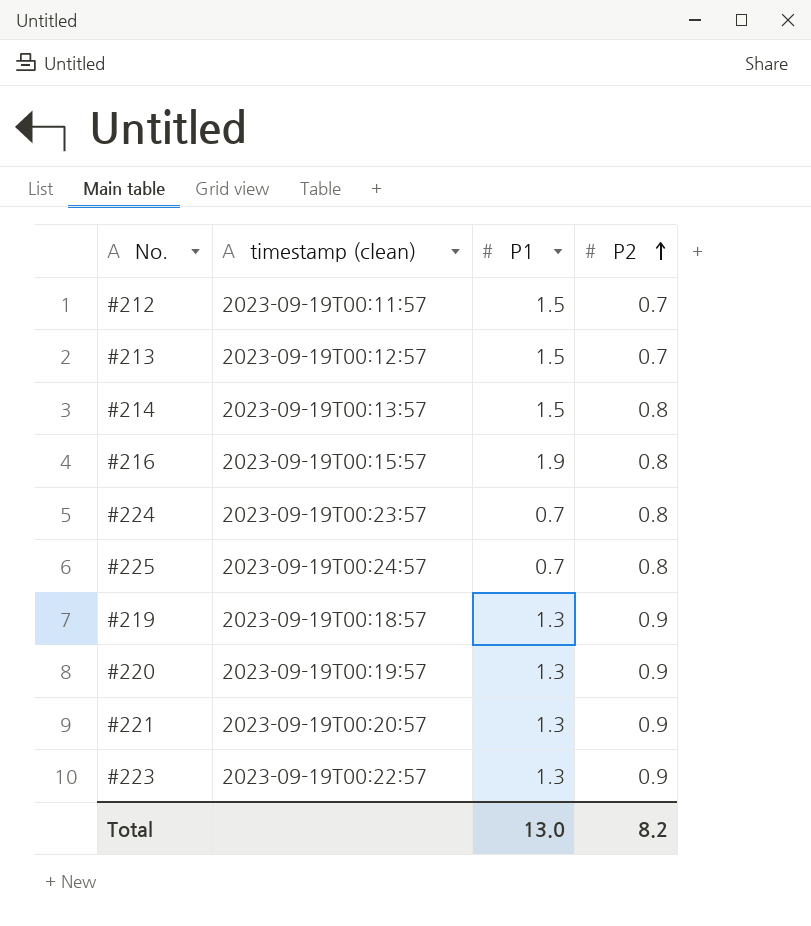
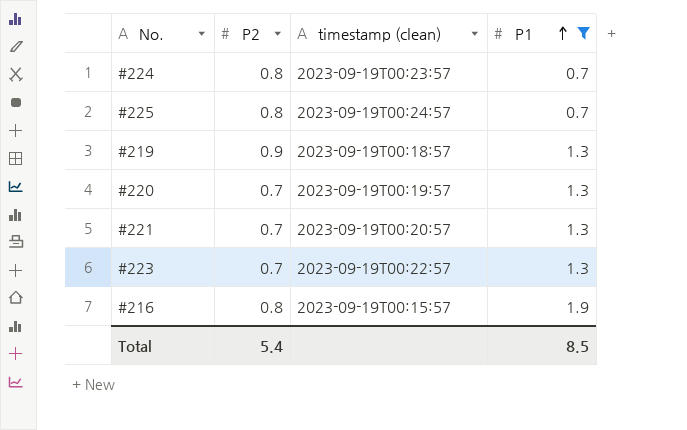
filter: none -> P1 != 1.5
row order: P2 ascending -> P1 ascending
column P2 | position: 4 -> 2
#220 | P2: 0.9 -> 0.7
#221 | P2: 0.9 -> 0.7
#223 | P2: 0.9 -> 0.7
Total | P2: 8.2 -> 5.4
Total | P1: 13.0 -> 8.5

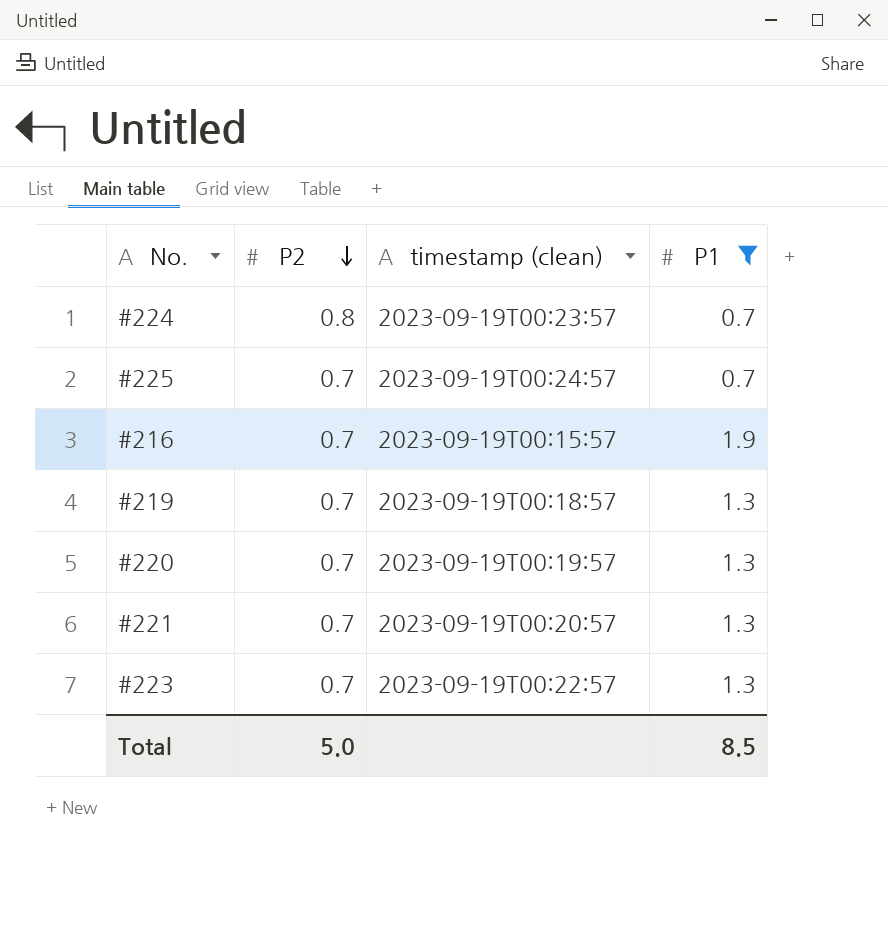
row order: P1 ascending -> P2 descending
#225 | P2: 0.8 -> 0.7
#216 | P2: 0.8 -> 0.7
#219 | P2: 0.9 -> 0.7
Total | P2: 5.4 -> 5.0

